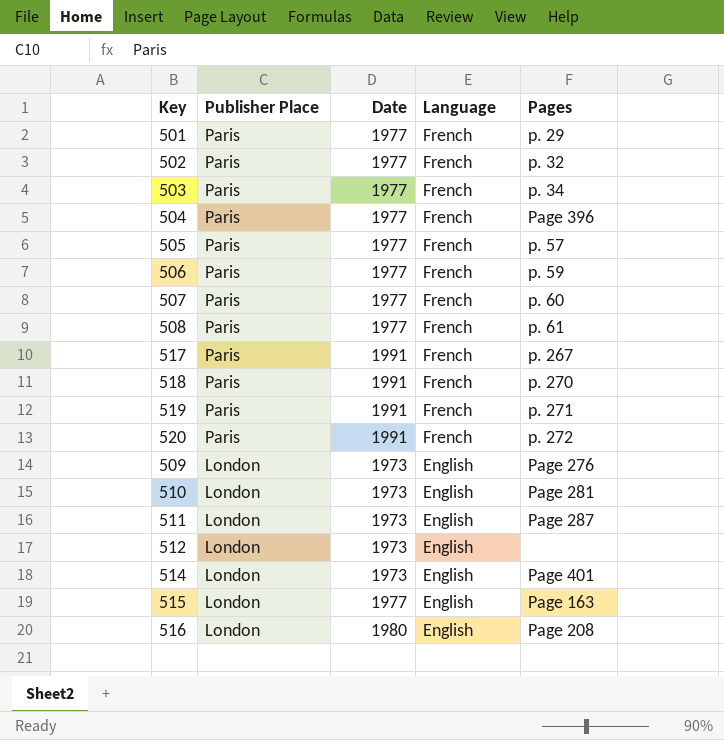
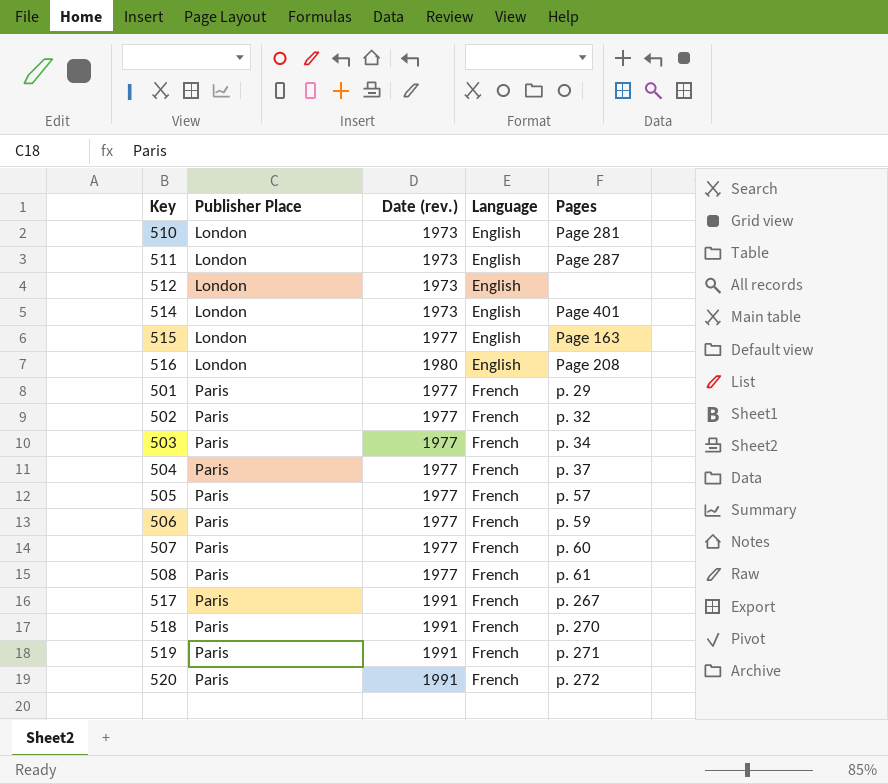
row order: Publisher Place descending -> Publisher Place ascending
column name: Date -> Date (rev.)
row 509: London | 1973 | English | Page 276 -> none
504 | Pages: Page 396 -> p. 37

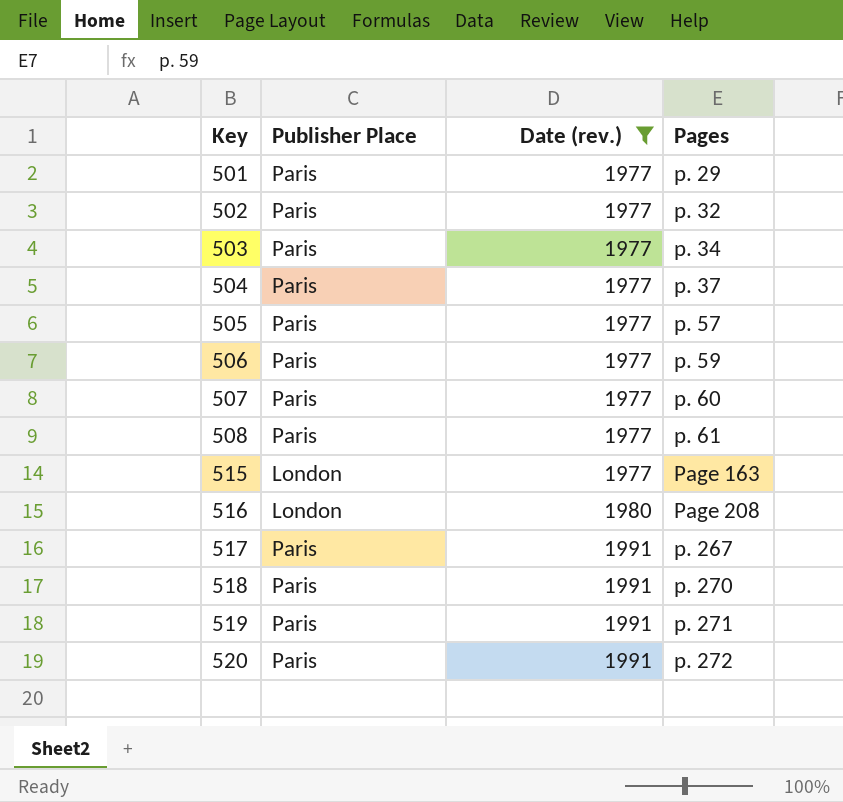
filter: none -> Date (rev.) != 1973
row order: Publisher Place ascending -> Key ascending
column Language | position: 4 -> none

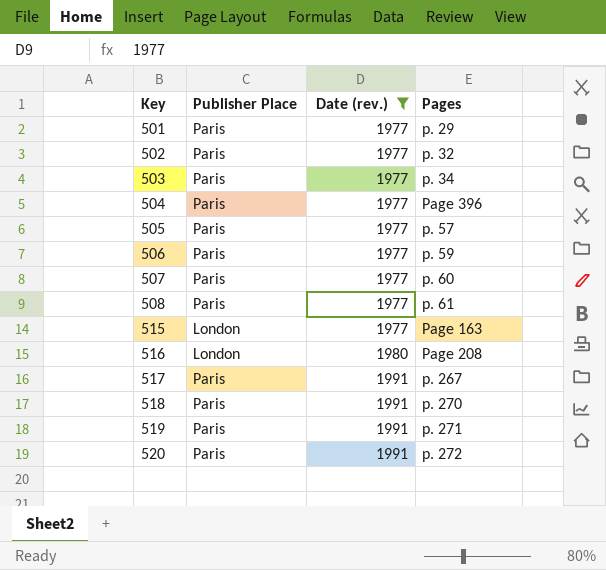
504 | Pages: p. 37 -> Page 396

